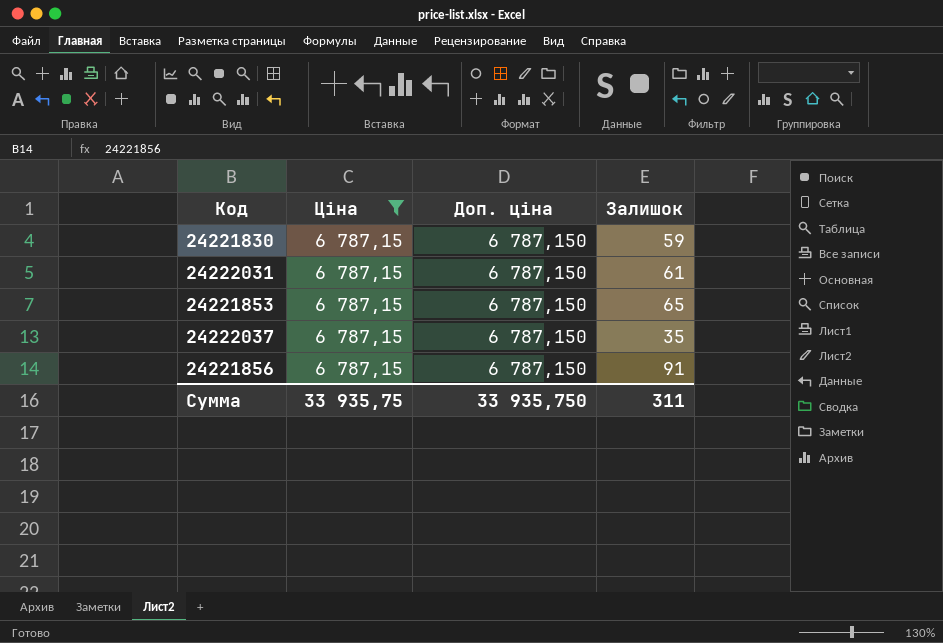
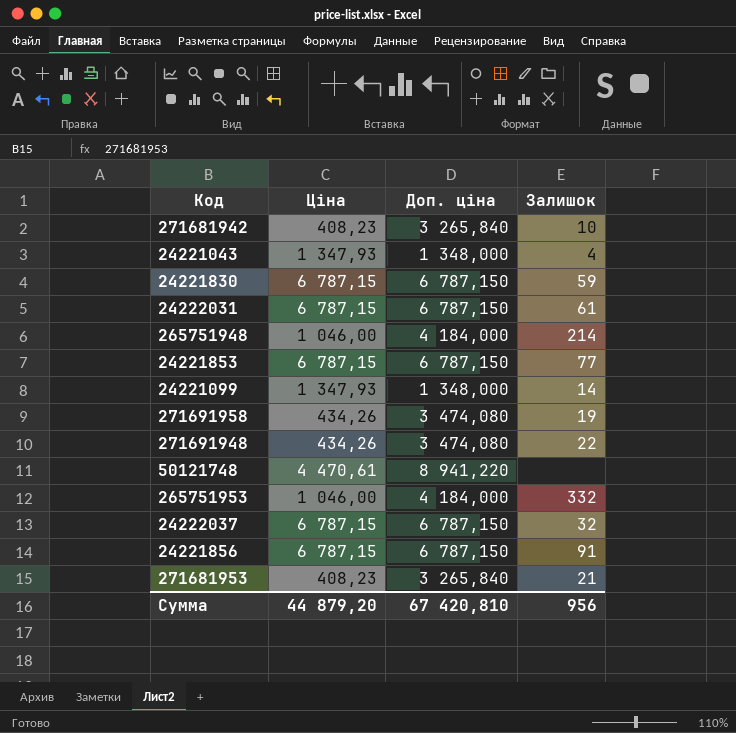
filter: Ціна = 6 787,15 -> none
24221853 | Залишок: 65 -> 77
24222037 | Залишок: 35 -> 32
Сумма | Ціна: 33 935,75 -> 44 879,20
Сумма | Доп. ціна: 33 935,750 -> 67 420,810
Сумма | Залишок: 311 -> 956

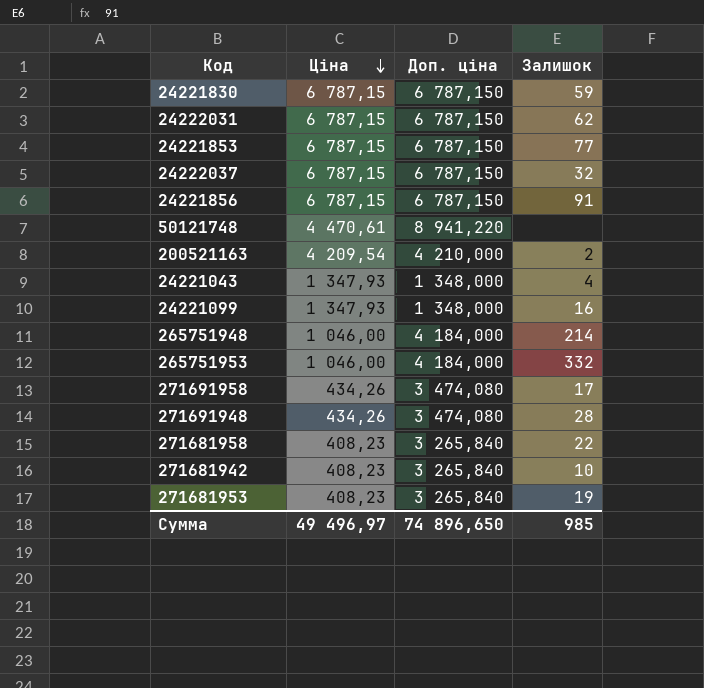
row order: none -> Ціна descending
24222031 | Залишок: 61 -> 62
row 200521163: none -> 4 209,54 | 4 210,000 | 2
24221099 | Залишок: 14 -> 16
271691958 | Залишок: 19 -> 17
271691948 | Залишок: 22 -> 28
row 271681958: none -> 408,23 | 3 265,840 | 22
271681953 | Залишок: 21 -> 19
Сумма | Ціна: 44 879,20 -> 49 496,97
Сумма | Доп. ціна: 67 420,810 -> 74 896,650
Сумма | Залишок: 956 -> 985

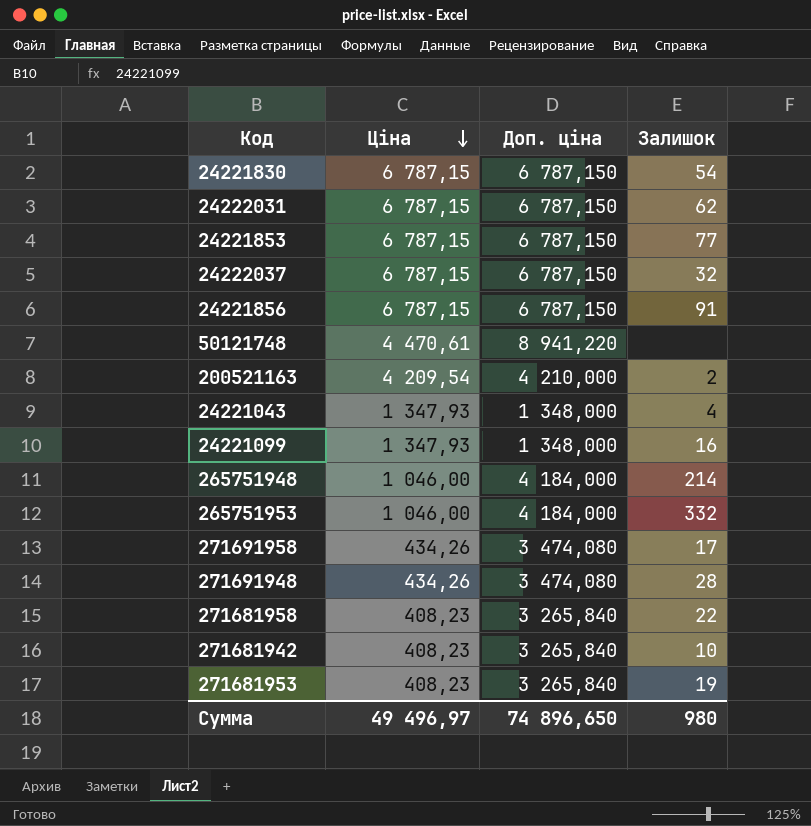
24221830 | Залишок: 59 -> 54
Сумма | Залишок: 985 -> 980

